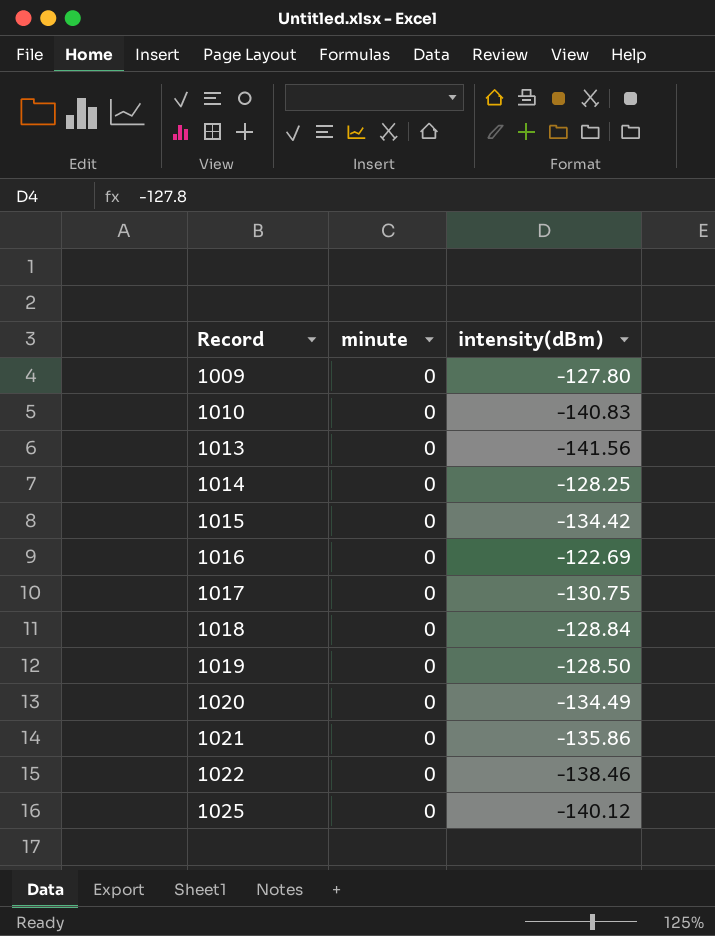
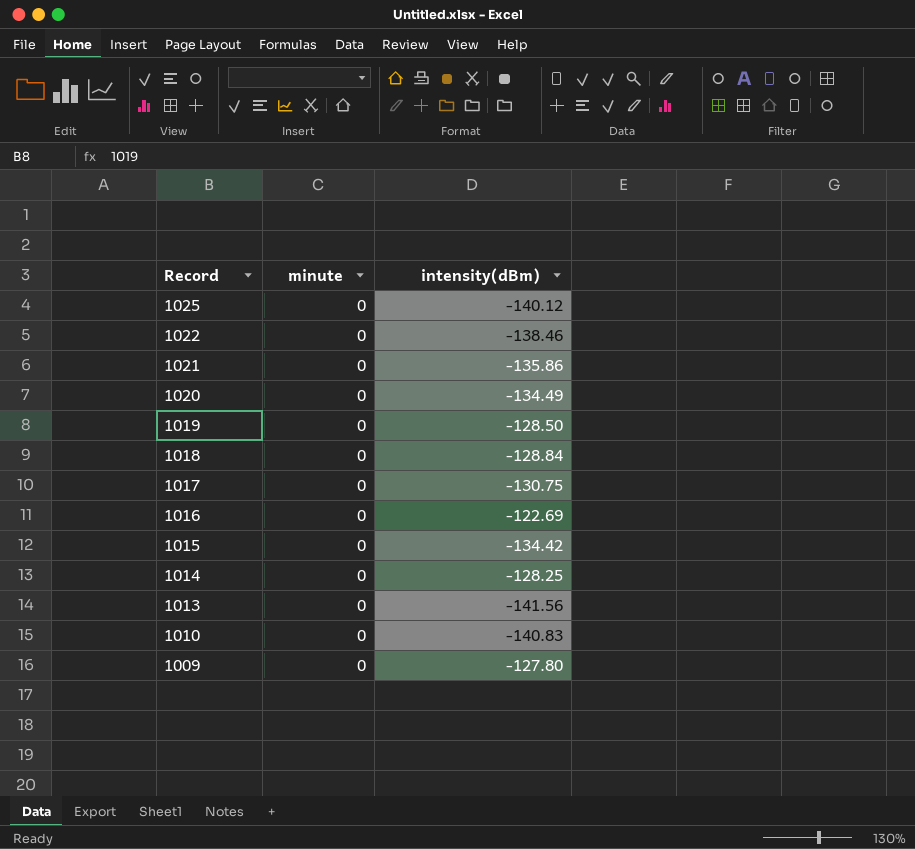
row order: Record ascending -> Record descending

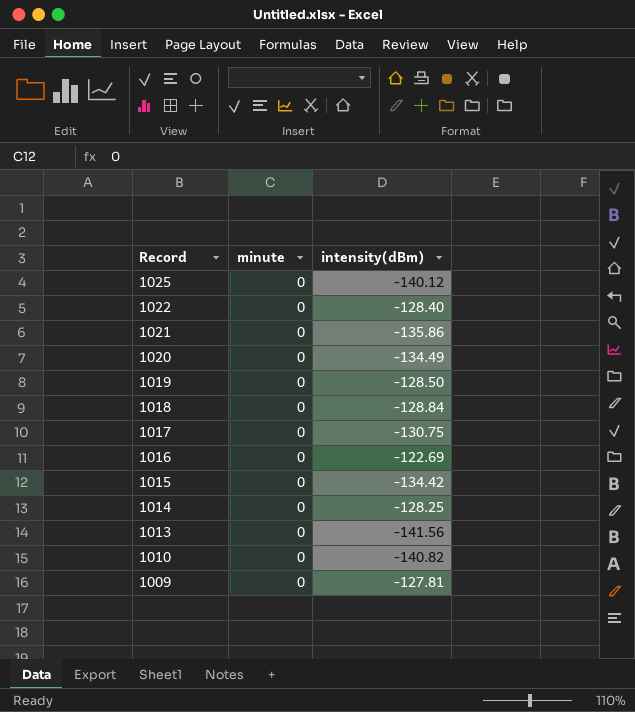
1022 | intensity(dBm): -138.46 -> -128.40
1010 | intensity(dBm): -140.83 -> -140.82
1009 | intensity(dBm): -127.80 -> -127.81

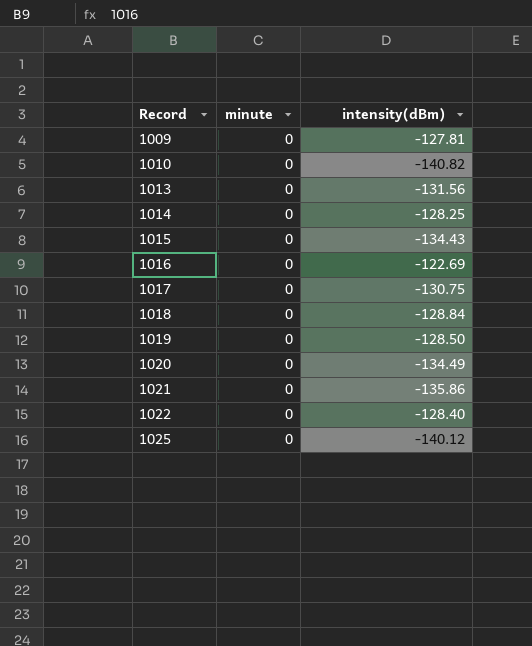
row order: Record descending -> Record ascending
1013 | intensity(dBm): -141.56 -> -131.56
1015 | intensity(dBm): -134.42 -> -134.43

